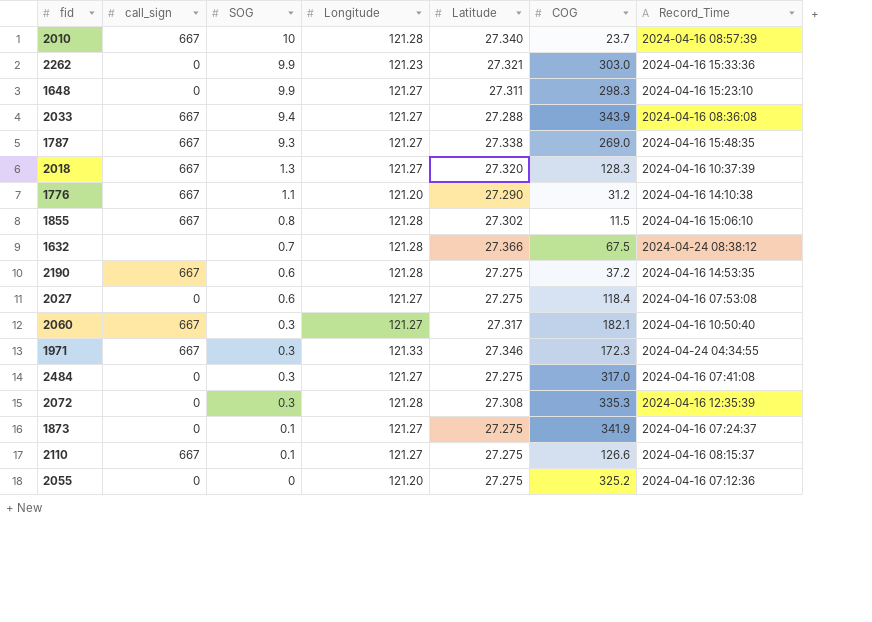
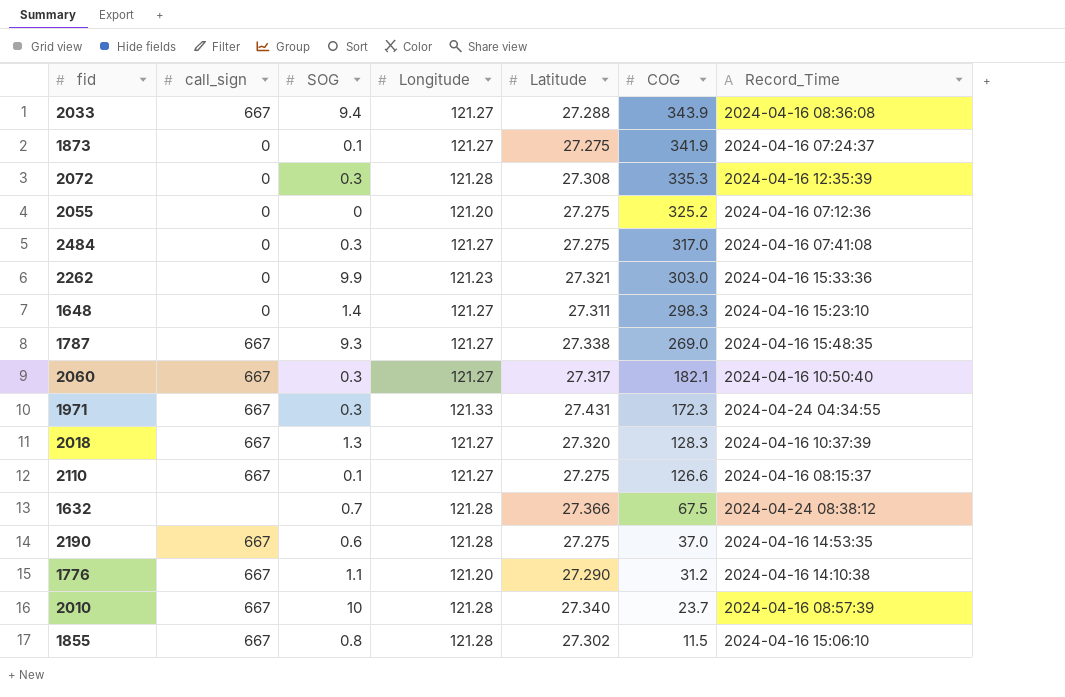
row order: SOG descending -> COG descending
row 2027: 0 | 0.6 | 121.27 | 27.275 | 118.4 | 2024-04-16 07:53:08 -> none
1648 | SOG: 9.9 -> 1.4
1971 | Latitude: 27.346 -> 27.431
2190 | COG: 37.2 -> 37.0

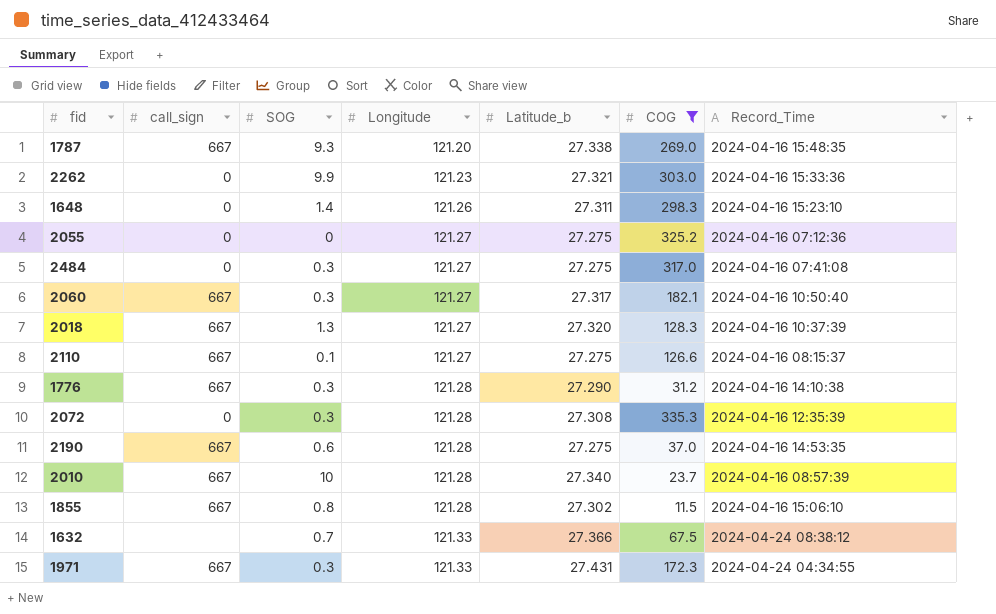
filter: none -> COG <= 335.3
row order: COG descending -> Longitude ascending
column name: Latitude -> Latitude_b
1787 | Longitude: 121.27 -> 121.20
1648 | Longitude: 121.27 -> 121.26
2055 | Longitude: 121.20 -> 121.27
1776 | SOG: 1.1 -> 0.3
1776 | Longitude: 121.20 -> 121.28
1632 | Longitude: 121.28 -> 121.33

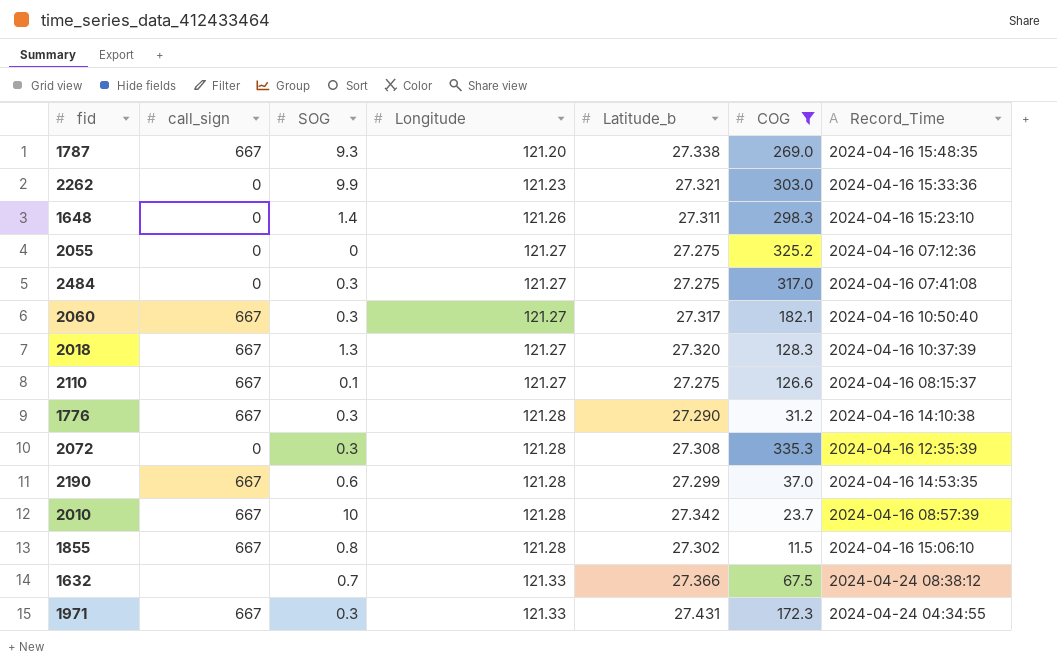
2190 | Latitude_b: 27.275 -> 27.299
2010 | Latitude_b: 27.340 -> 27.342

